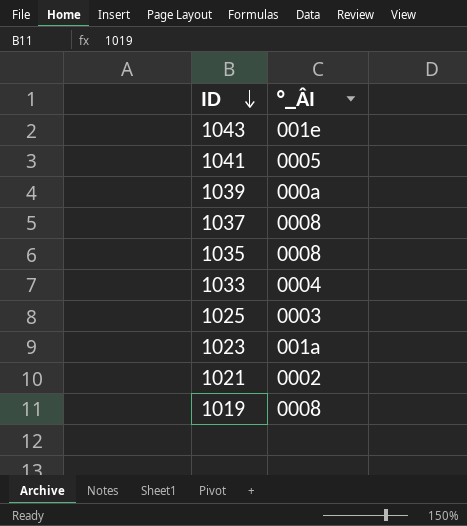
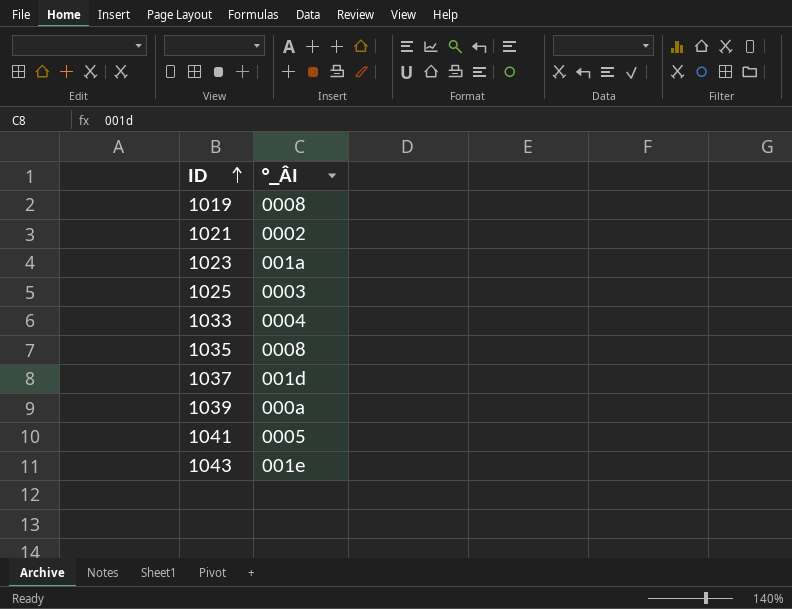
row order: ID descending -> ID ascending
1037 | °_ÂI: 0008 -> 001d

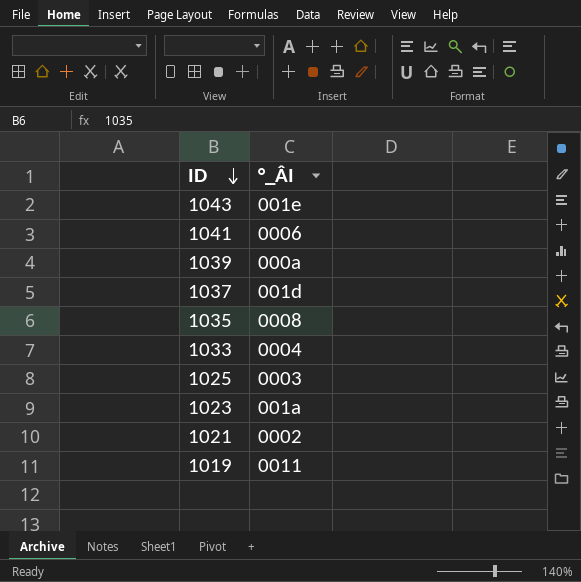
row order: ID ascending -> ID descending
1041 | °_ÂI: 0005 -> 0006
1019 | °_ÂI: 0008 -> 0011

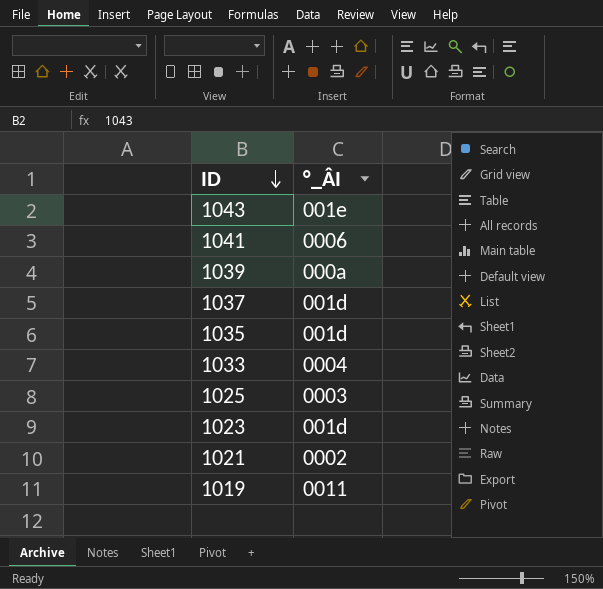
1035 | °_ÂI: 0008 -> 001d
1023 | °_ÂI: 001a -> 001d

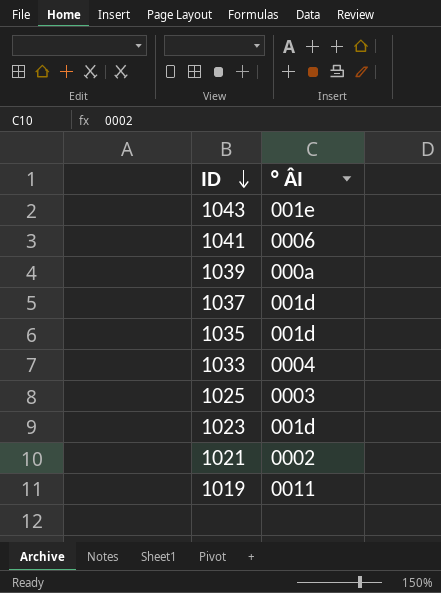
column name: °_ÂI -> ° ÂI

